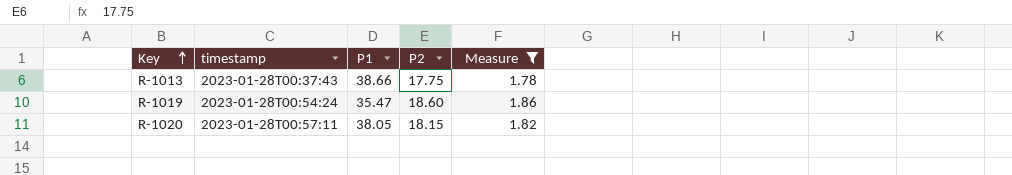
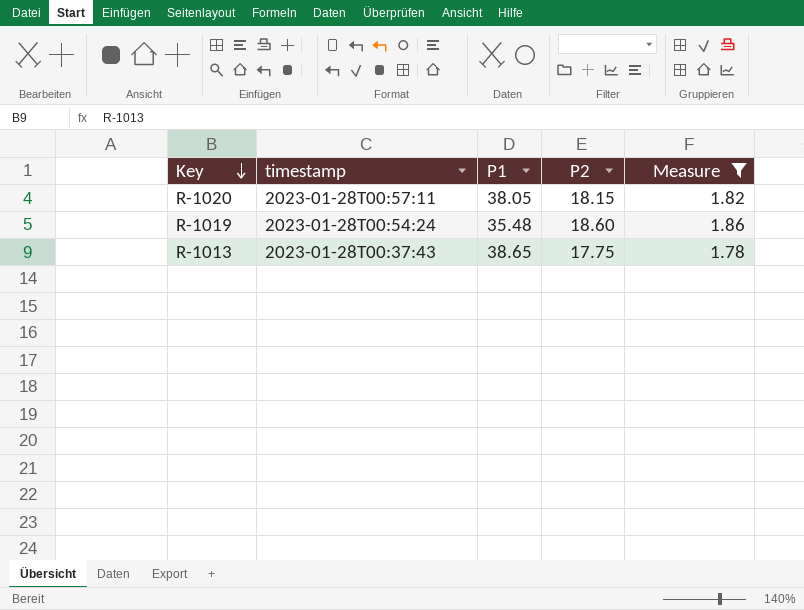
row order: Key ascending -> Key descending
R-1019 | P1: 35.47 -> 35.48
R-1013 | P1: 38.66 -> 38.65

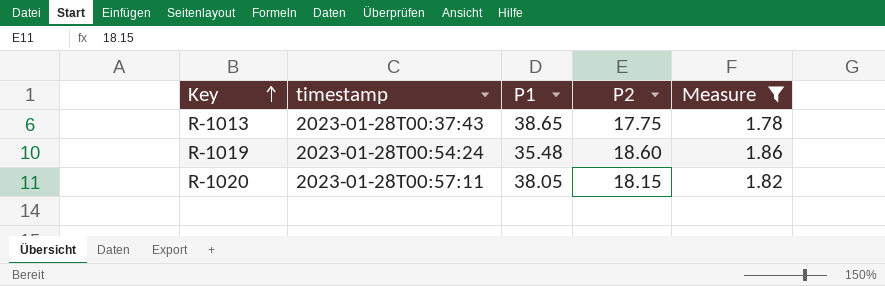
row order: Key descending -> Key ascending

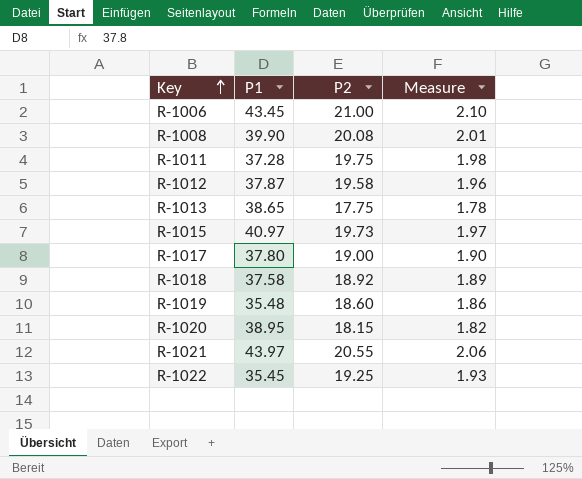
filter: Measure <= 1.86 -> none
column timestamp | position: 2 -> none
R-1020 | P1: 38.05 -> 38.95

